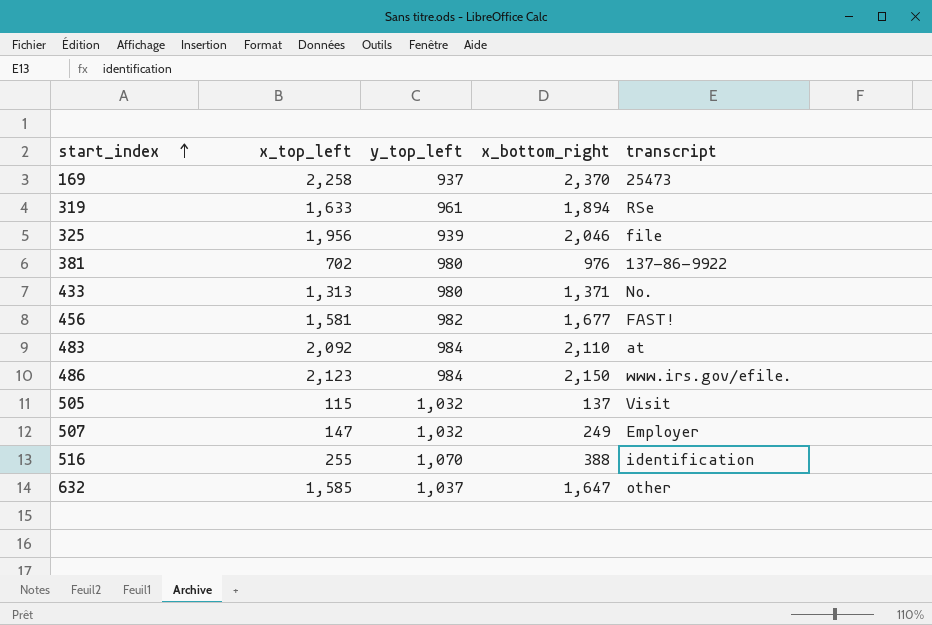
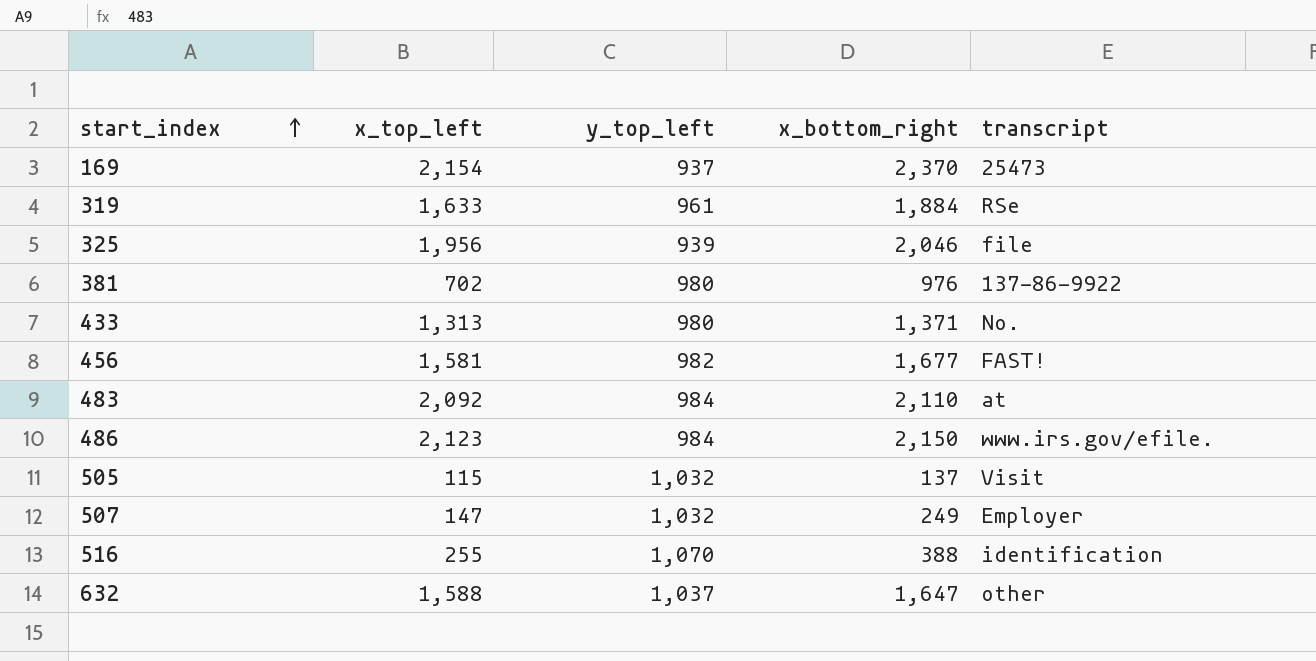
169 | x_top_left: 2,258 -> 2,154
319 | x_bottom_right: 1,894 -> 1,884
632 | x_top_left: 1,585 -> 1,588

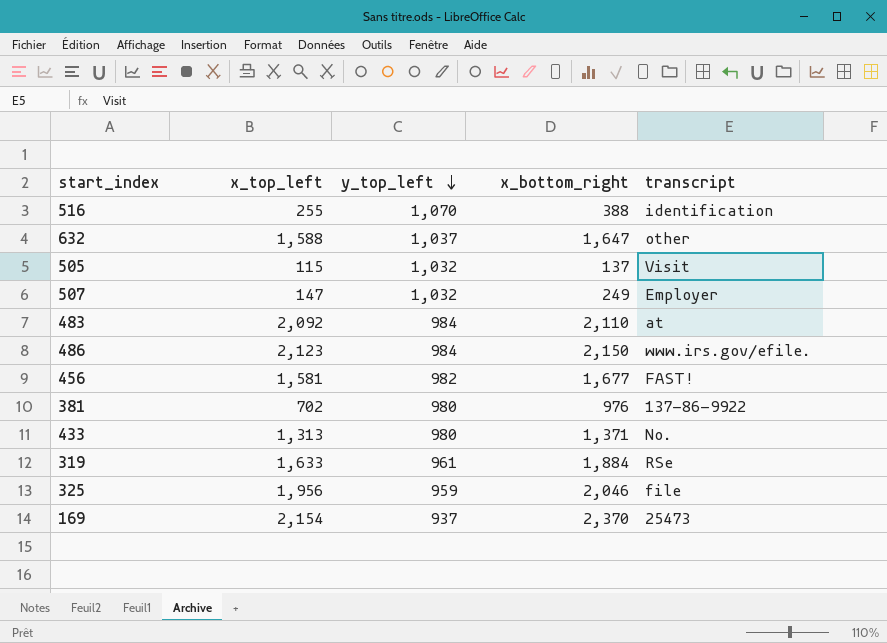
row order: start_index ascending -> y_top_left descending
325 | y_top_left: 939 -> 959

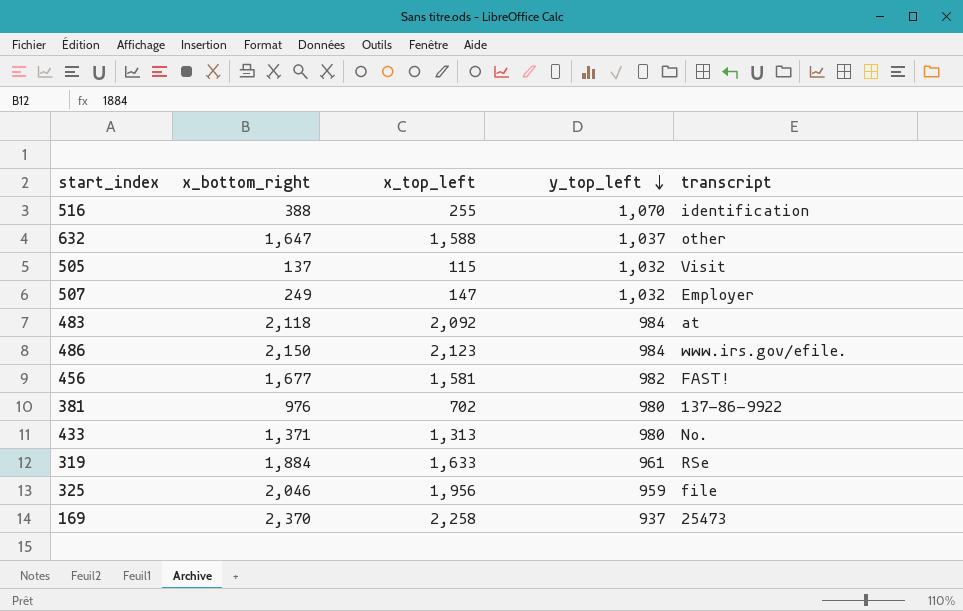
column x_bottom_right | position: 4 -> 2
483 | x_bottom_right: 2,110 -> 2,118
169 | x_top_left: 2,154 -> 2,258

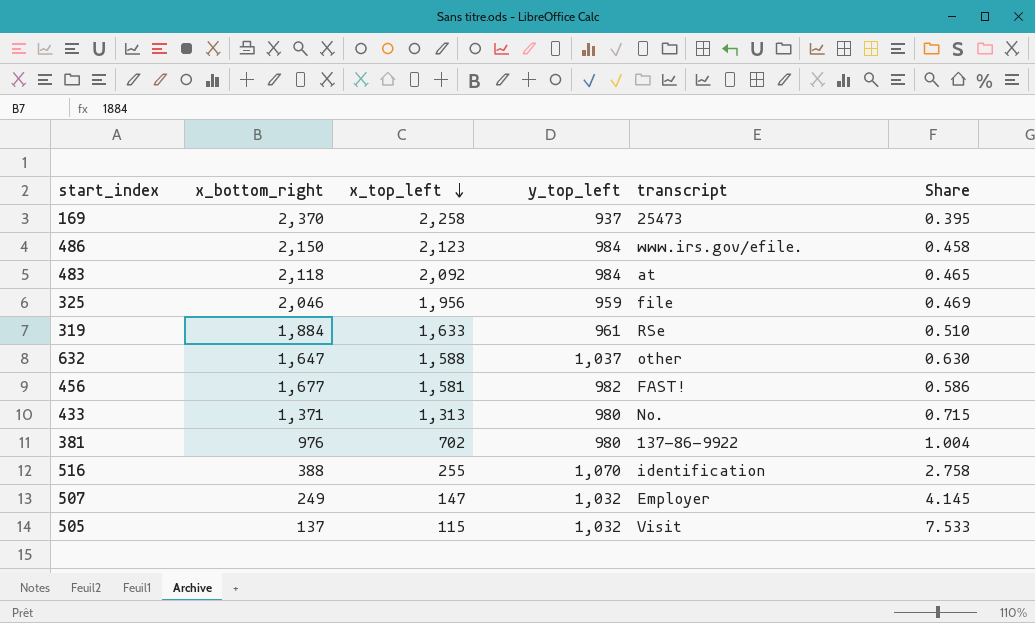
row order: y_top_left descending -> x_top_left descending
column Share | formula: none -> [y_top_left] / [x_bottom_right]

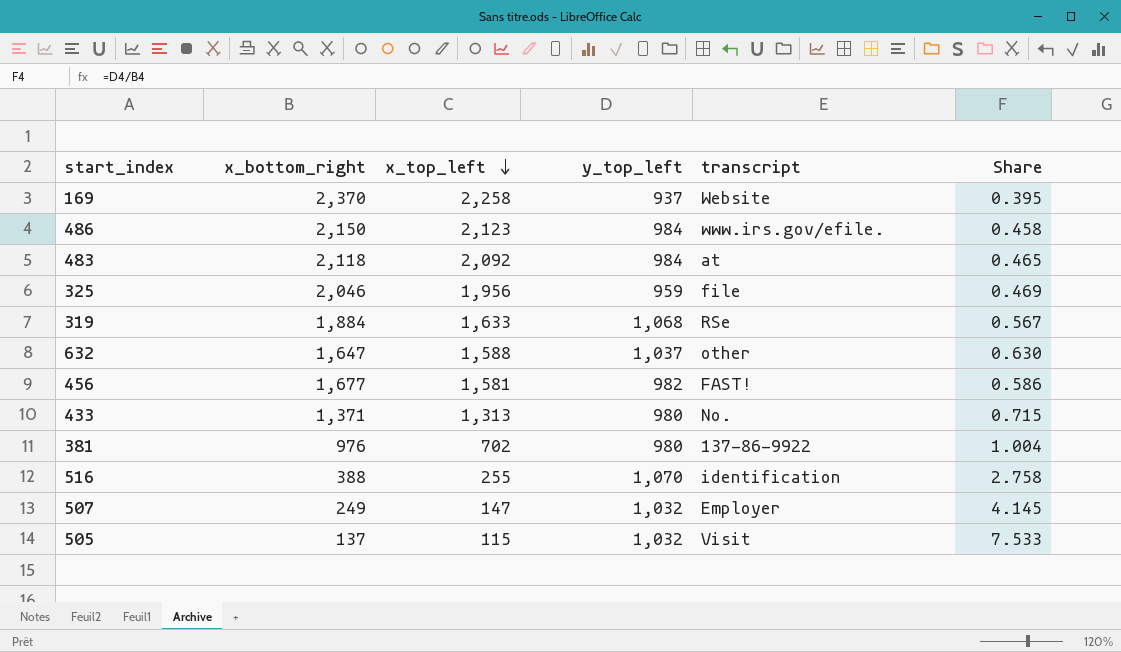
169 | transcript: 25473 -> Website
319 | y_top_left: 961 -> 1,068
319 | Share: 0.510 -> 0.567

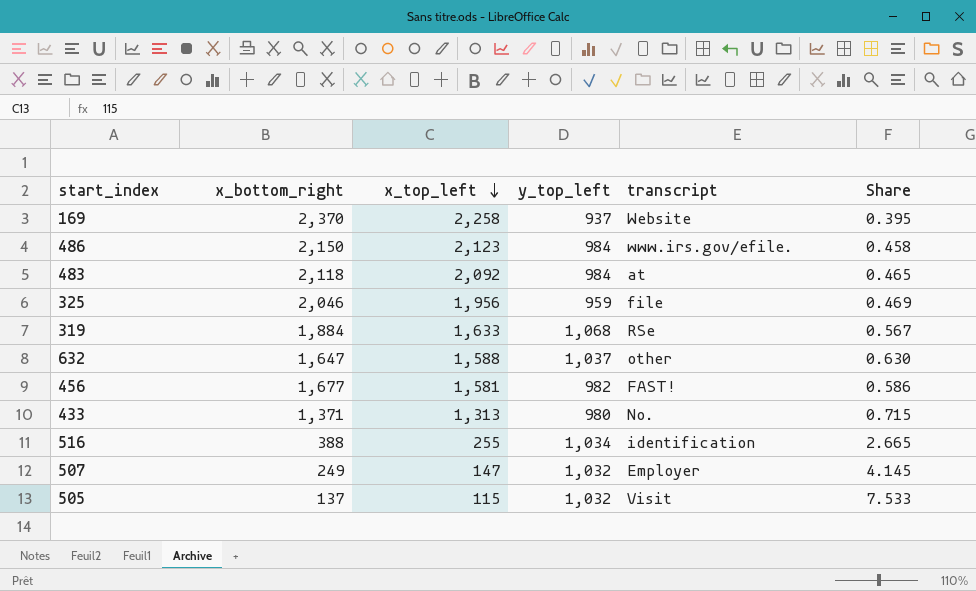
row 381: 976 | 702 | 980 | 137-86-9922 | 1.004 -> none
516 | y_top_left: 1,070 -> 1,034
516 | Share: 2.758 -> 2.665

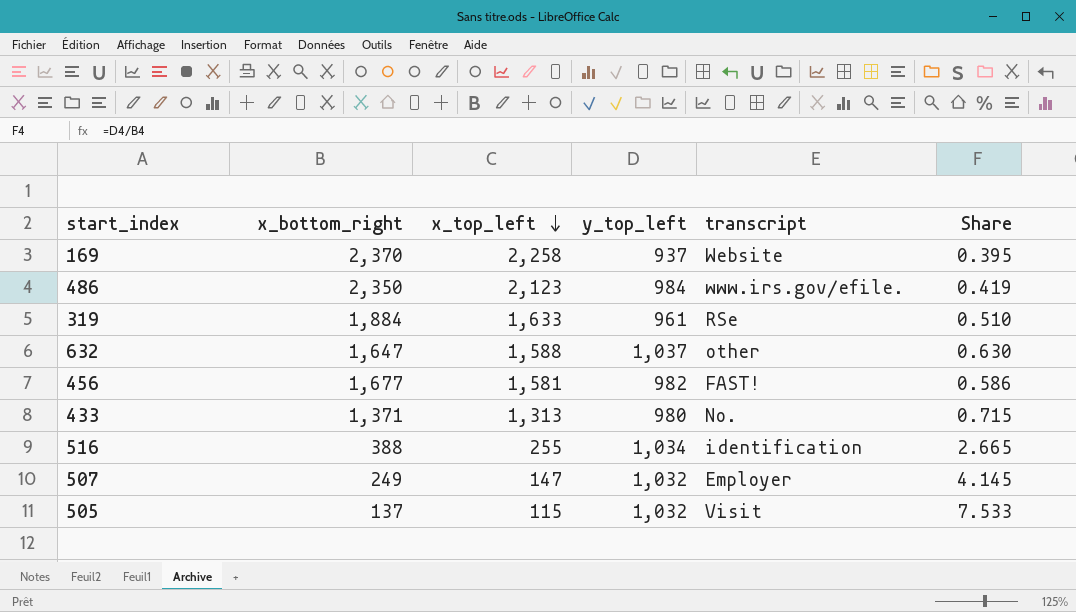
row 483: 2,118 | 2,092 | 984 | at | 0.465 -> none
row 325: 2,046 | 1,956 | 959 | file | 0.469 -> none
486 | x_bottom_right: 2,150 -> 2,350
486 | Share: 0.458 -> 0.419
319 | y_top_left: 1,068 -> 961
319 | Share: 0.567 -> 0.510

